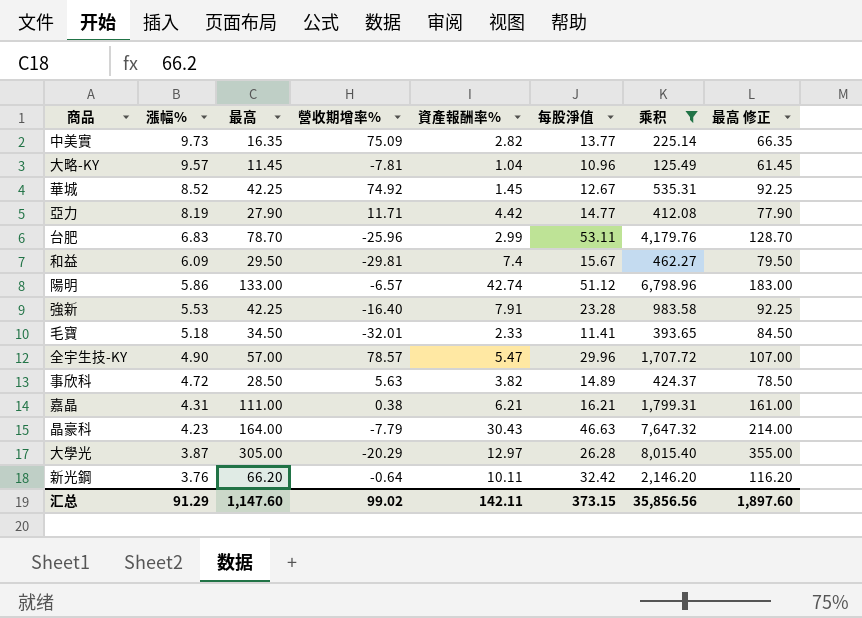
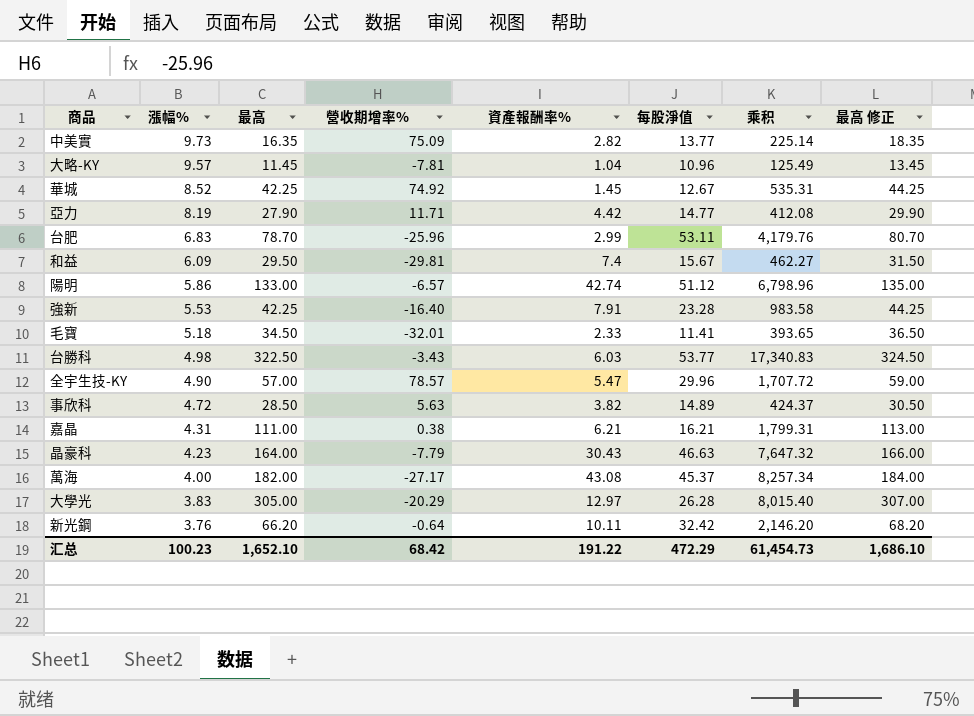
filter: 乘积 <= 8,015.40 -> none
column 最高 修正 | formula: [最高] + 50 -> [最高] + 2
大學光 | 漲幅%: 3.87 -> 3.83
汇总 | 漲幅%: 91.29 -> 100.23
汇总 | 最高: 1,147.60 -> 1,652.10
汇总 | 營收期增率%: 99.02 -> 68.42
汇总 | 資產報酬率%: 142.11 -> 191.22
汇总 | 每股淨值: 373.15 -> 472.29
汇总 | 乘积: 35,856.56 -> 61,454.73
汇总 | 最高 修正: 1,897.60 -> 1,686.10

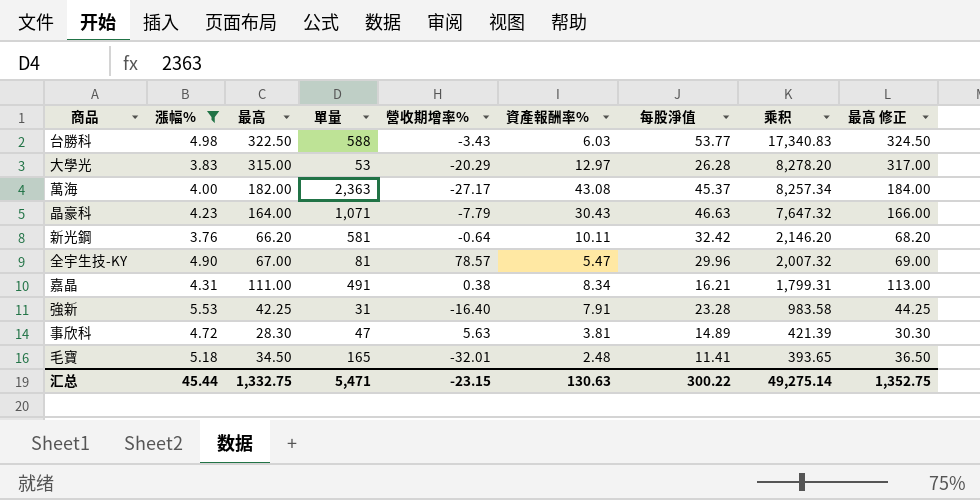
filter: none -> 漲幅% <= 5.53
row order: 漲幅% descending -> 乘积 descending
column 單量 | position: none -> 4
大學光 | 最高: 305.00 -> 315.00
大學光 | 乘积: 8,015.40 -> 8,278.20
大學光 | 最高 修正: 307.00 -> 317.00
全宇生技-KY | 最高: 57.00 -> 67.00
全宇生技-KY | 乘积: 1,707.72 -> 2,007.32
全宇生技-KY | 最高 修正: 59.00 -> 69.00
嘉晶 | 資產報酬率%: 6.21 -> 8.34
事欣科 | 最高: 28.50 -> 28.30
事欣科 | 資產報酬率%: 3.82 -> 3.81
事欣科 | 乘积: 424.37 -> 421.39
事欣科 | 最高 修正: 30.50 -> 30.30
毛寶 | 資產報酬率%: 2.33 -> 2.48
汇总 | 漲幅%: 100.23 -> 45.44
汇总 | 最高: 1,652.10 -> 1,332.75
汇总 | 營收期增率%: 68.42 -> -23.15
汇总 | 資產報酬率%: 191.22 -> 130.63
汇总 | 每股淨值: 472.29 -> 300.22
汇总 | 乘积: 61,454.73 -> 49,275.14
汇总 | 最高 修正: 1,686.10 -> 1,352.75

